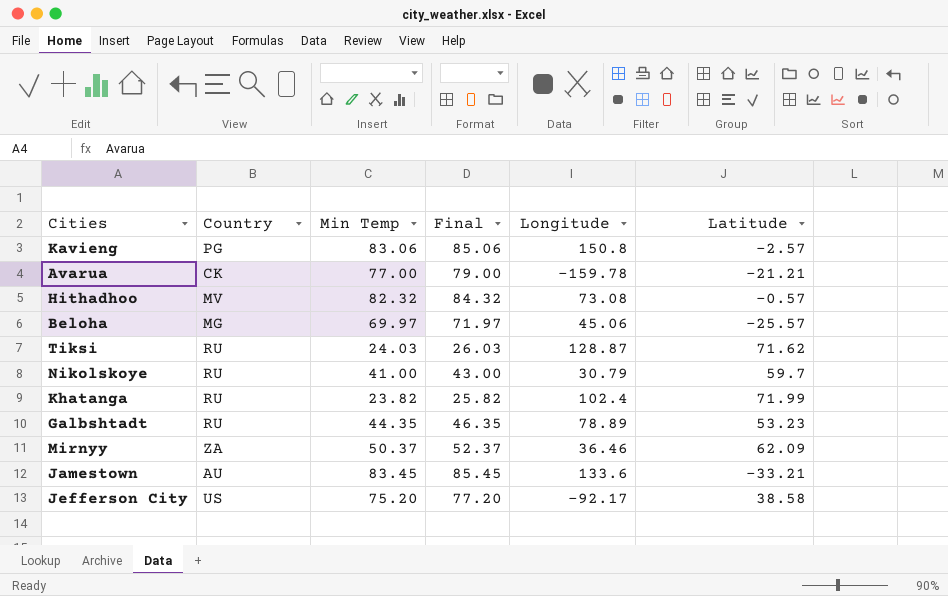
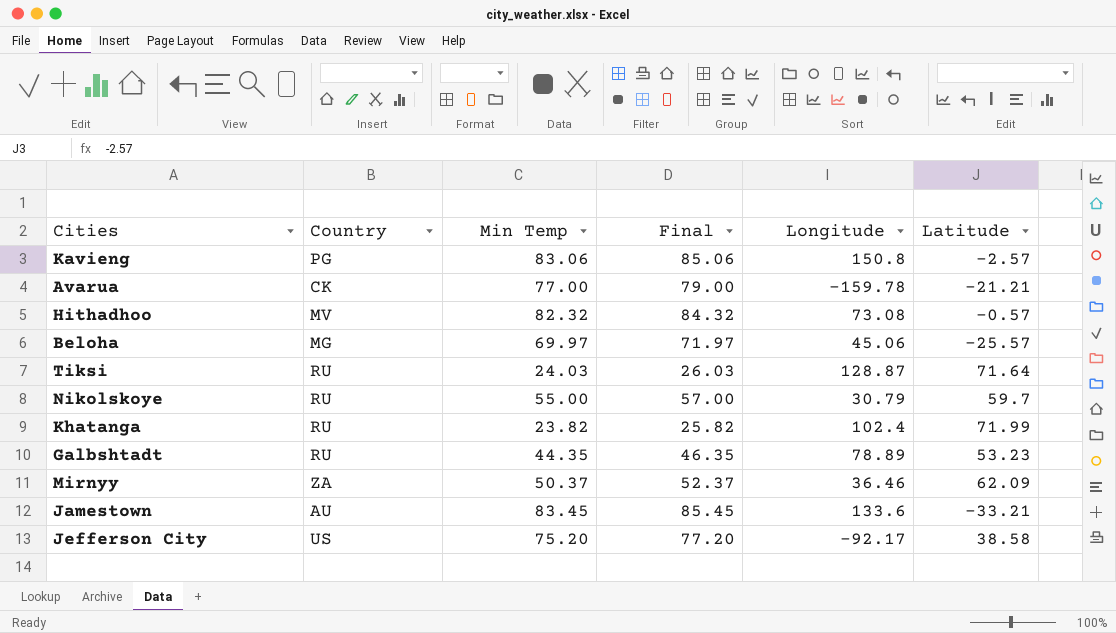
Tiksi | Latitude: 71.62 -> 71.64
Nikolskoye | Min Temp: 41.00 -> 55.00
Nikolskoye | Final: 43.00 -> 57.00

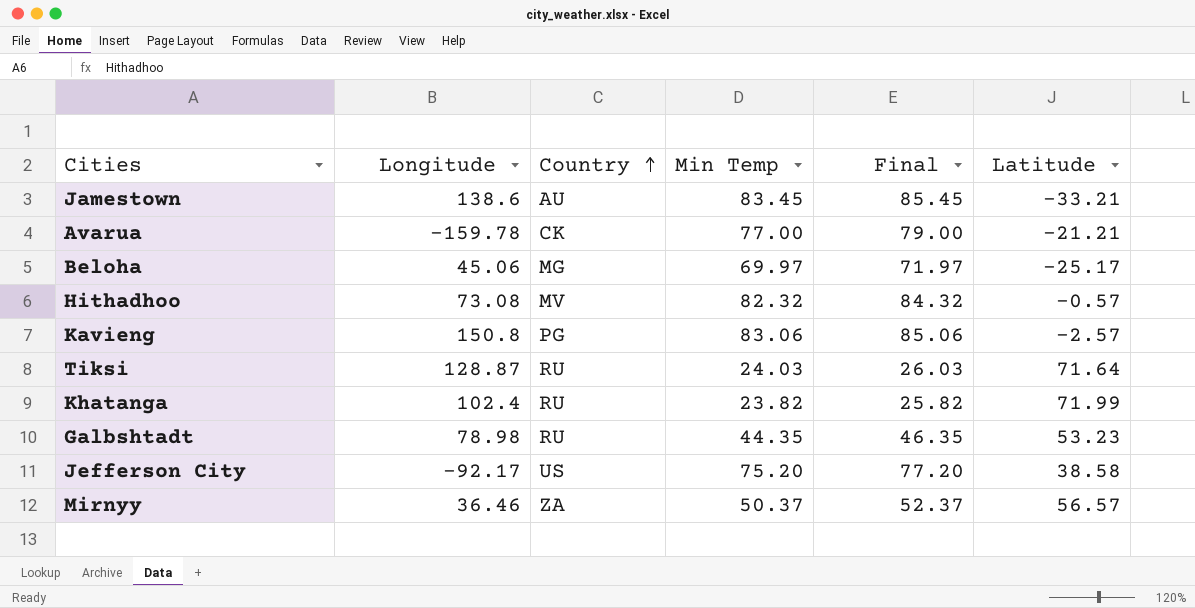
row order: none -> Country ascending
column Longitude | position: 5 -> 2
row Nikolskoye: RU | 55.00 | 57.00 | 30.79 | 59.7 -> none
Jamestown | Longitude: 133.6 -> 138.6
Beloha | Latitude: -25.57 -> -25.17
Galbshtadt | Longitude: 78.89 -> 78.98
Mirnyy | Latitude: 62.09 -> 56.57

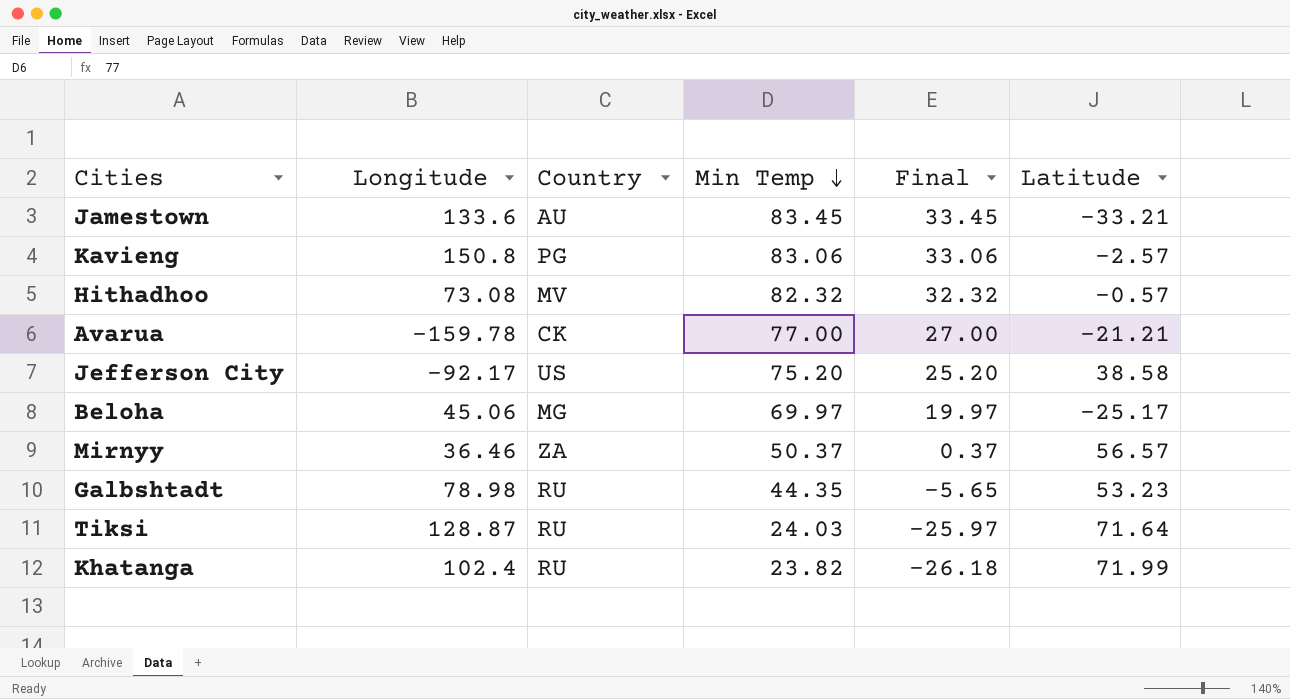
row order: Country ascending -> Min Temp descending
column Final | formula: [Min Temp] + 2 -> [Min Temp] - 50
Jamestown | Longitude: 138.6 -> 133.6

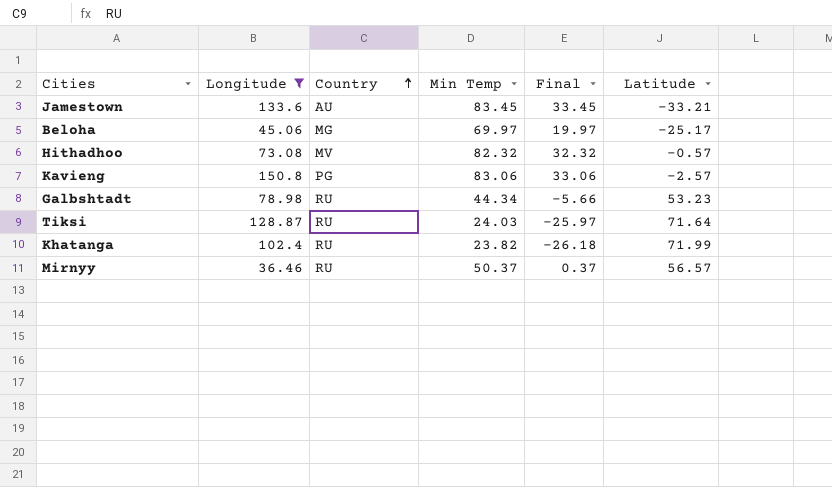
filter: none -> Longitude >= 36.46
row order: Min Temp descending -> Country ascending
Galbshtadt | Min Temp: 44.35 -> 44.34
Galbshtadt | Final: -5.65 -> -5.66
Mirnyy | Country: ZA -> RU

